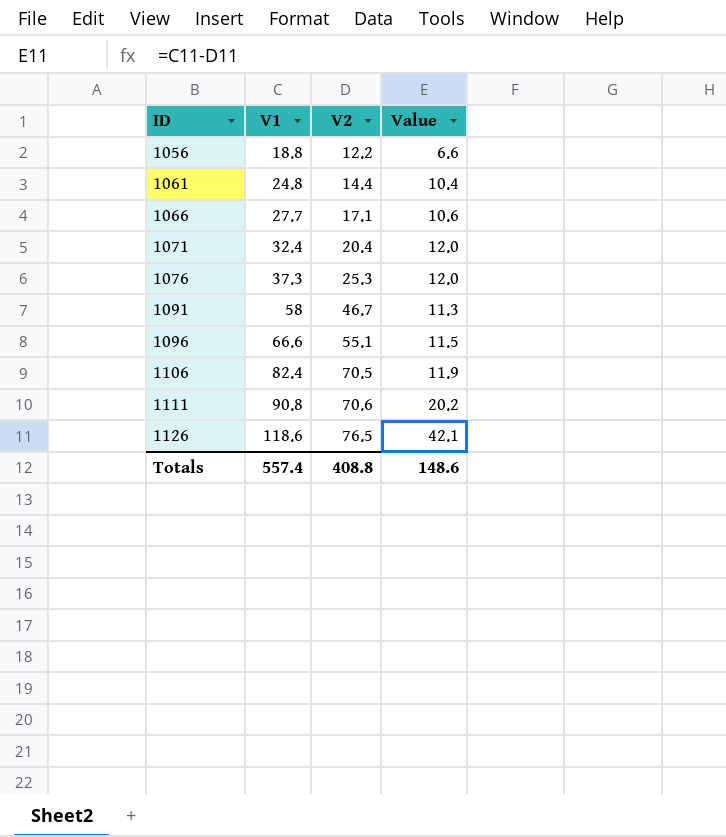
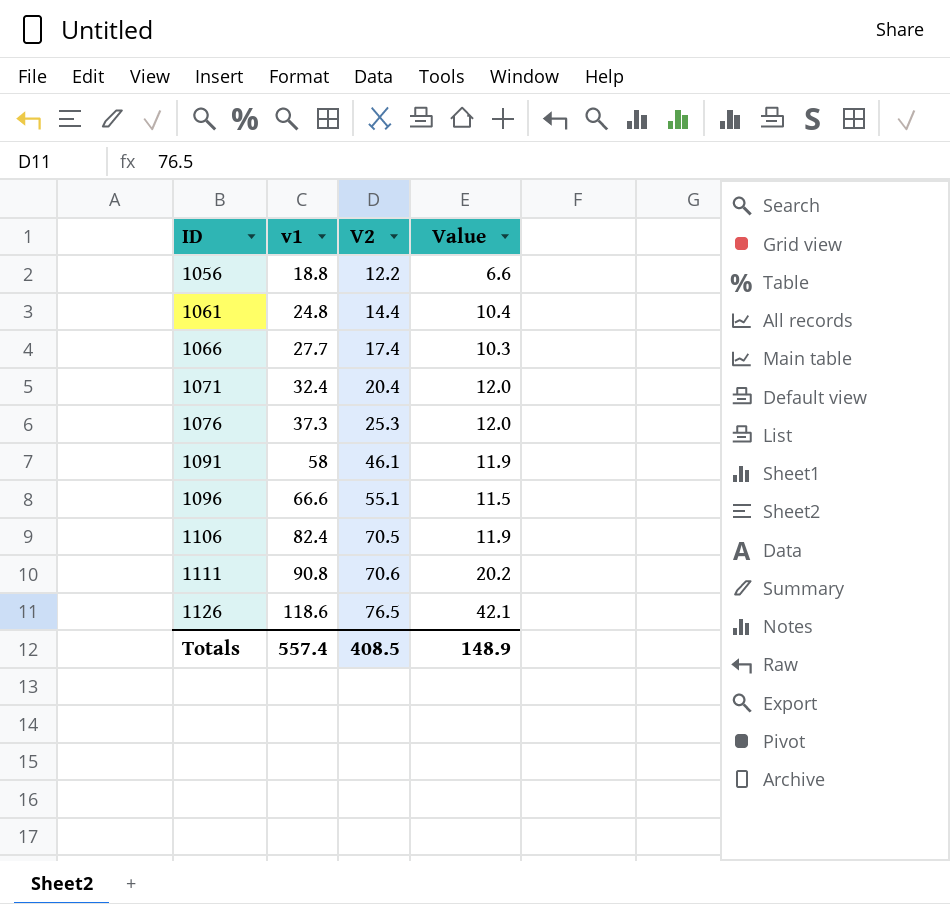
column name: V1 -> v1
1066 | V2: 17.1 -> 17.4
1066 | Value: 10.6 -> 10.3
1091 | V2: 46.7 -> 46.1
1091 | Value: 11.3 -> 11.9
Totals | V2: 408.8 -> 408.5
Totals | Value: 148.6 -> 148.9

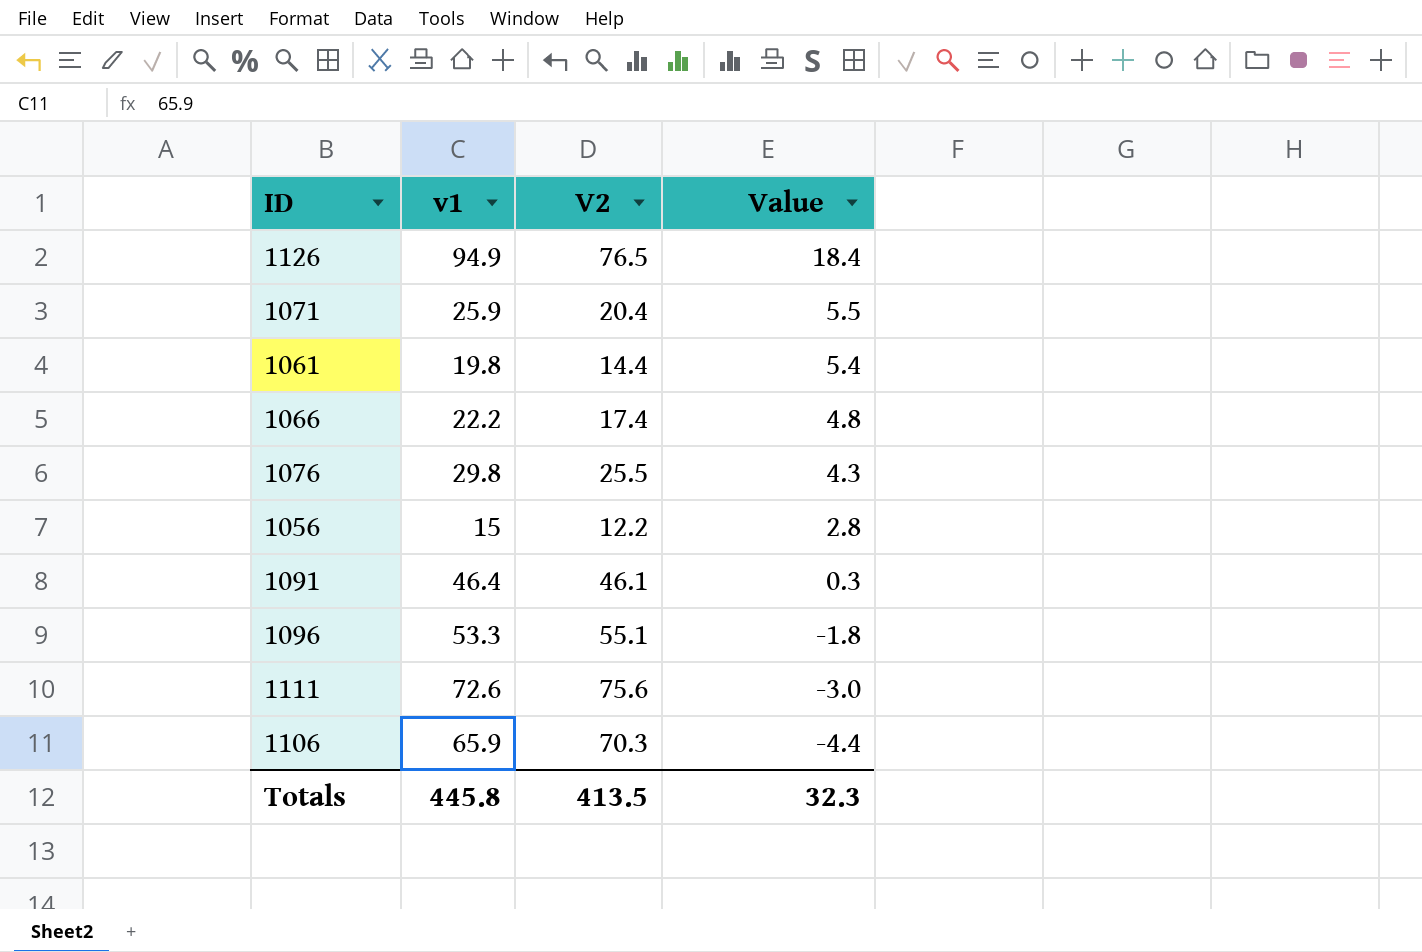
row order: ID ascending -> Value descending
1126 | v1: 118.6 -> 94.9
1126 | Value: 42.1 -> 18.4
1071 | v1: 32.4 -> 25.9
1071 | Value: 12.0 -> 5.5
1061 | v1: 24.8 -> 19.8
1061 | Value: 10.4 -> 5.4
1066 | v1: 27.7 -> 22.2
1066 | Value: 10.3 -> 4.8
1076 | v1: 37.3 -> 29.8
1076 | V2: 25.3 -> 25.5
1076 | Value: 12.0 -> 4.3
1056 | v1: 18.8 -> 15
1056 | Value: 6.6 -> 2.8
1091 | v1: 58 -> 46.4
1091 | Value: 11.9 -> 0.3
1096 | v1: 66.6 -> 53.3
1096 | Value: 11.5 -> -1.8
1111 | v1: 90.8 -> 72.6
1111 | V2: 70.6 -> 75.6
1111 | Value: 20.2 -> -3.0
1106 | v1: 82.4 -> 65.9
1106 | V2: 70.5 -> 70.3
1106 | Value: 11.9 -> -4.4
Totals | v1: 557.4 -> 445.8
Totals | V2: 408.5 -> 413.5
Totals | Value: 148.9 -> 32.3

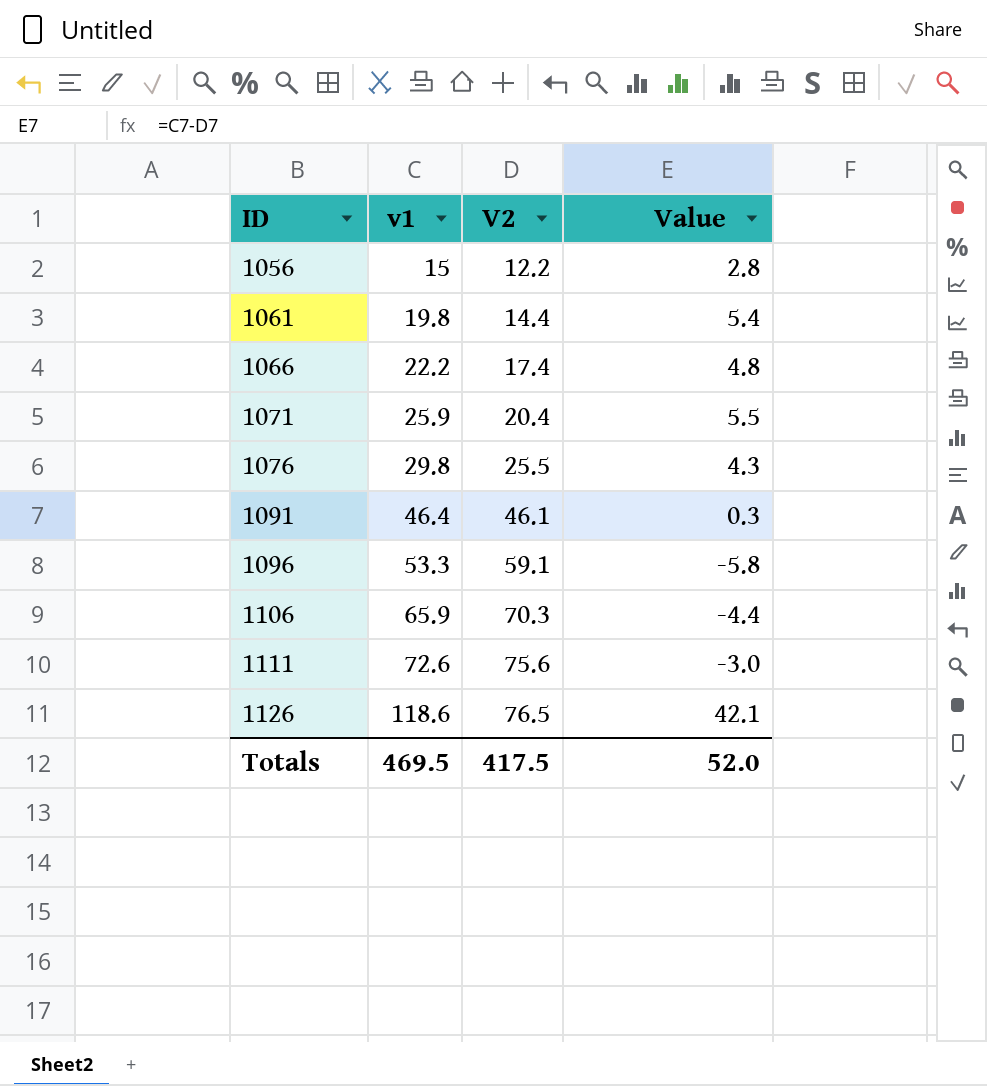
row order: Value descending -> ID ascending
1096 | V2: 55.1 -> 59.1
1096 | Value: -1.8 -> -5.8
1126 | v1: 94.9 -> 118.6
1126 | Value: 18.4 -> 42.1
Totals | v1: 445.8 -> 469.5
Totals | V2: 413.5 -> 417.5
Totals | Value: 32.3 -> 52.0

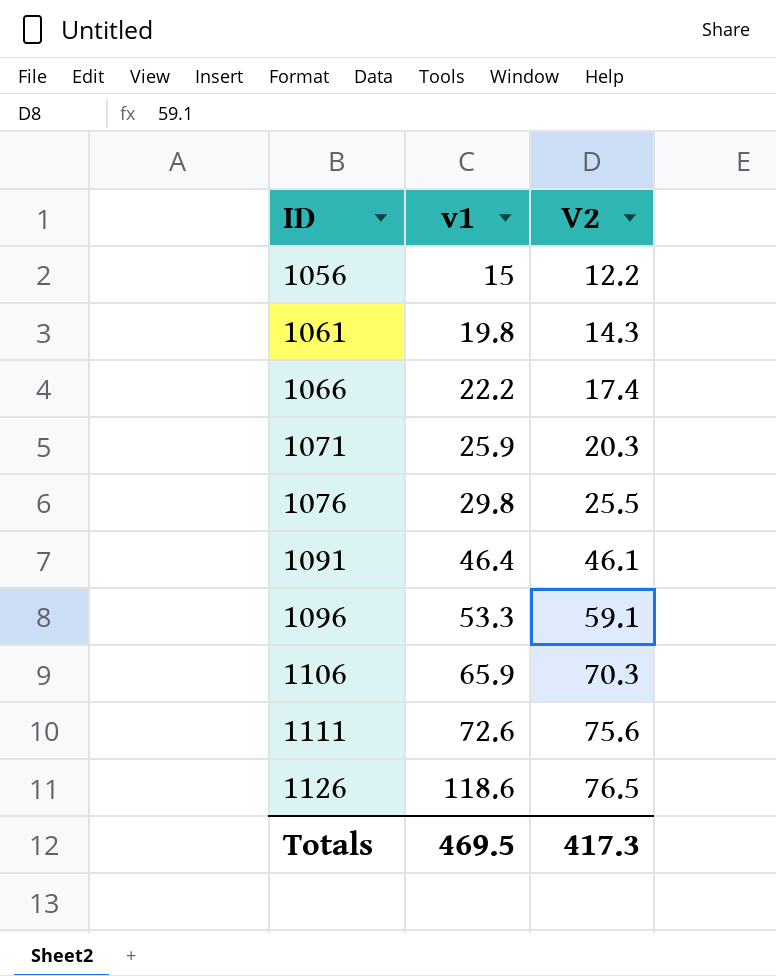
column Value | formula: [v1] - [V2] -> none
1061 | V2: 14.4 -> 14.3
1071 | V2: 20.4 -> 20.3
Totals | V2: 417.5 -> 417.3

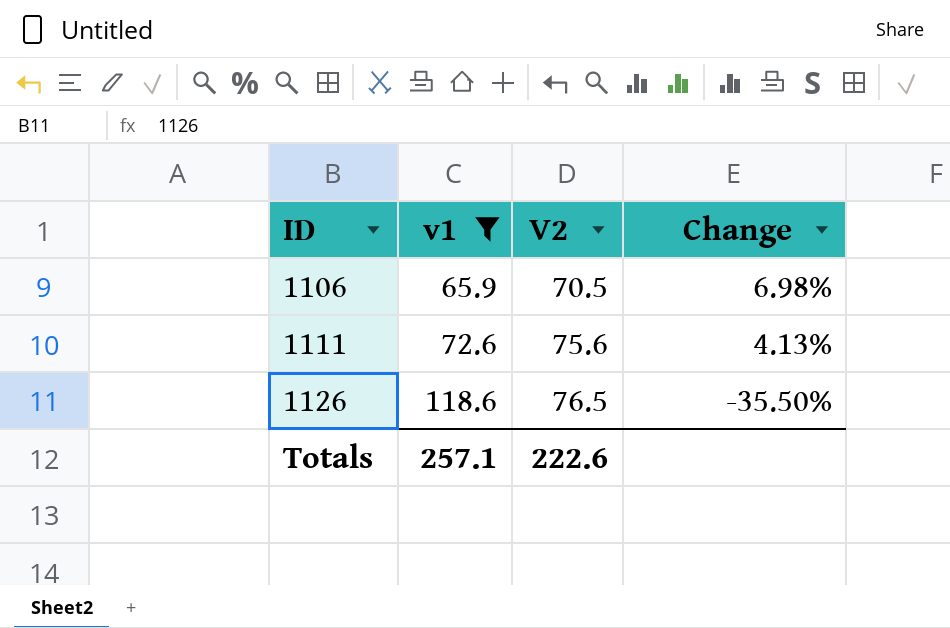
filter: none -> v1 >= 65.9
column Change | formula: none -> ([V2] - [v1]) / [v1]
1106 | V2: 70.3 -> 70.5
Totals | v1: 469.5 -> 257.1
Totals | V2: 417.3 -> 222.6

